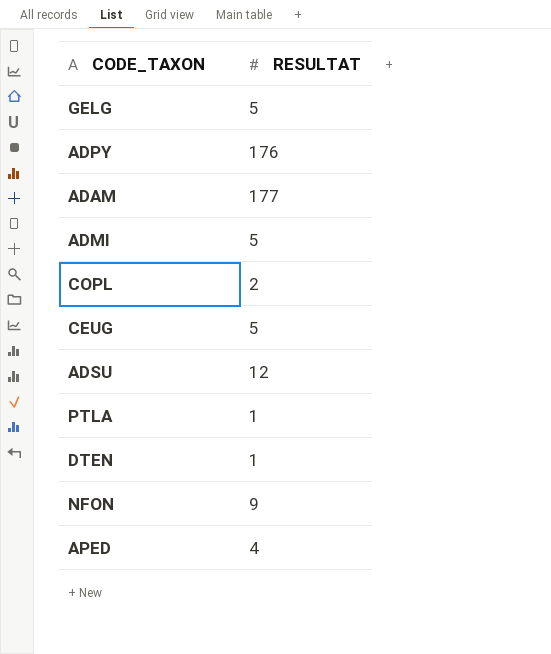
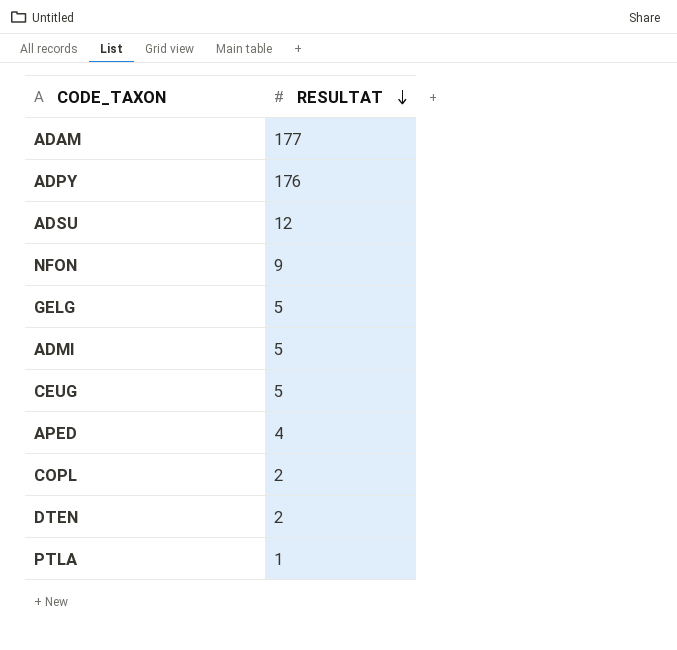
row order: none -> RESULTAT descending
DTEN | RESULTAT: 1 -> 2

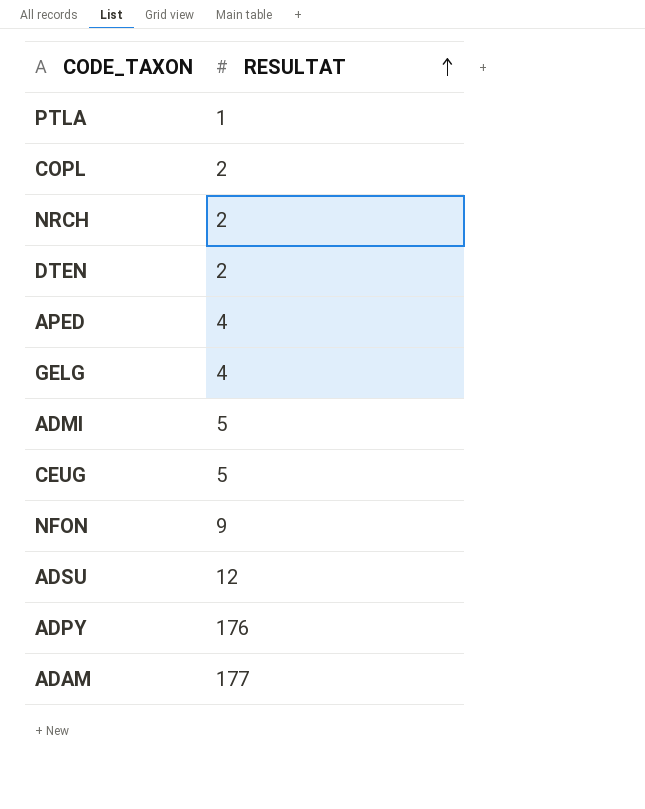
row order: RESULTAT descending -> RESULTAT ascending
row NRCH: none -> 2
GELG | RESULTAT: 5 -> 4

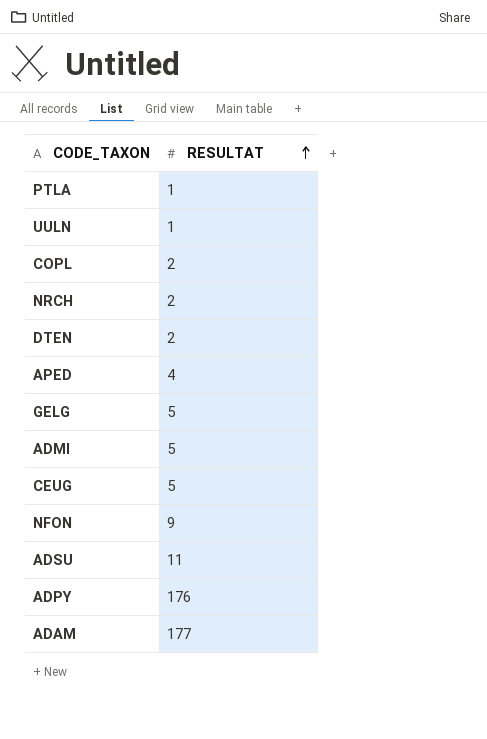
row UULN: none -> 1
GELG | RESULTAT: 4 -> 5
ADSU | RESULTAT: 12 -> 11

